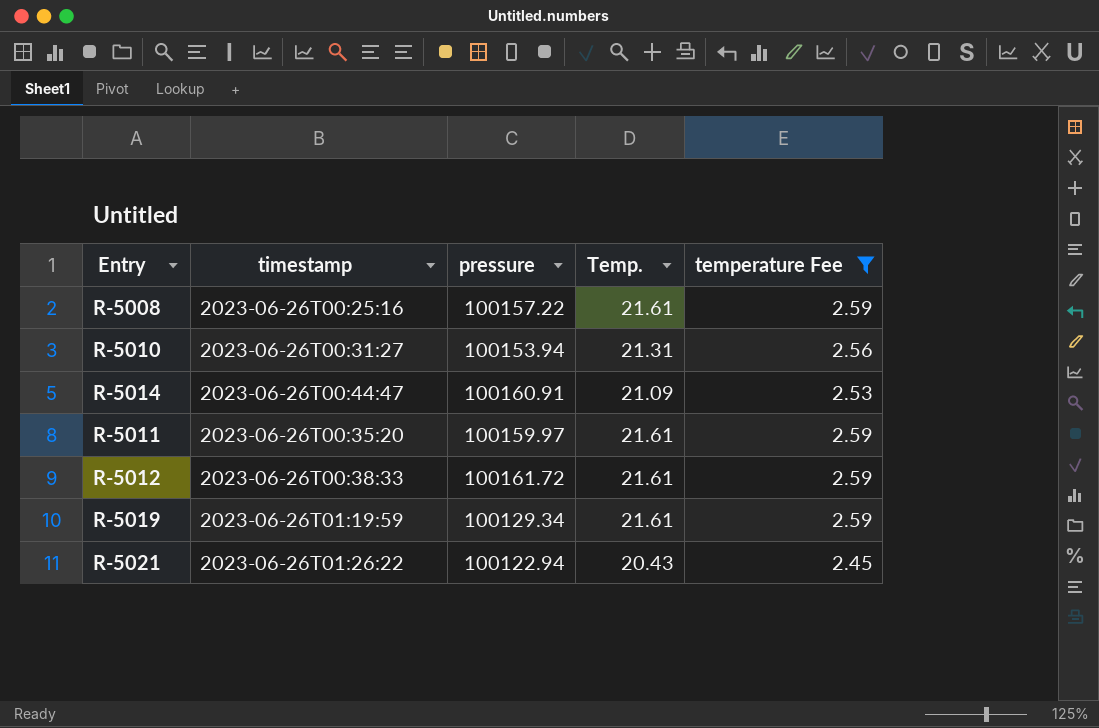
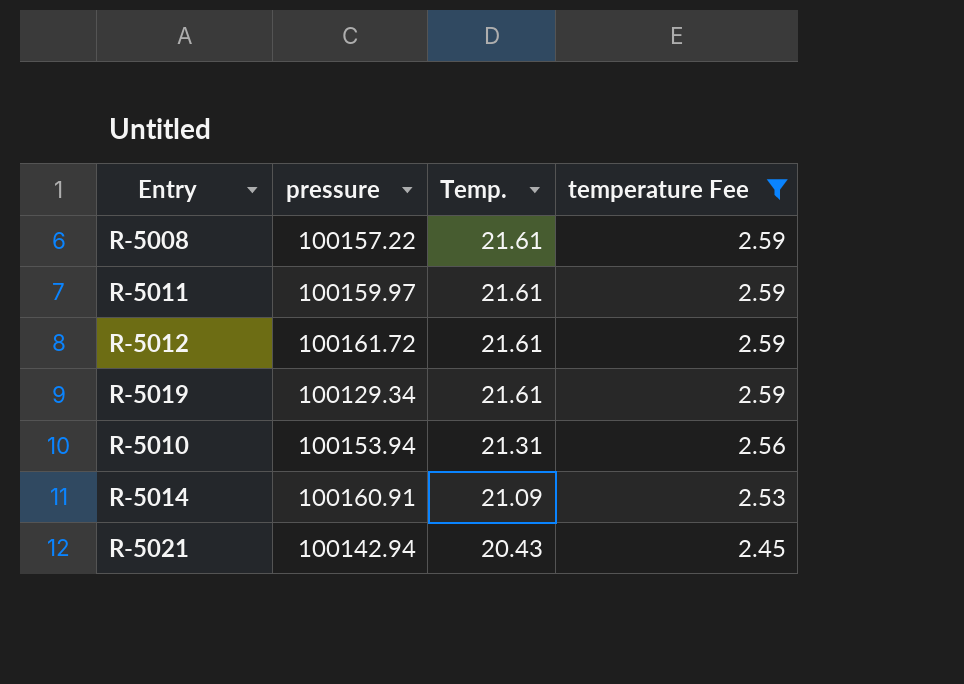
row order: none -> Temp. descending
column timestamp | position: 2 -> none
R-5021 | pressure: 100122.94 -> 100142.94

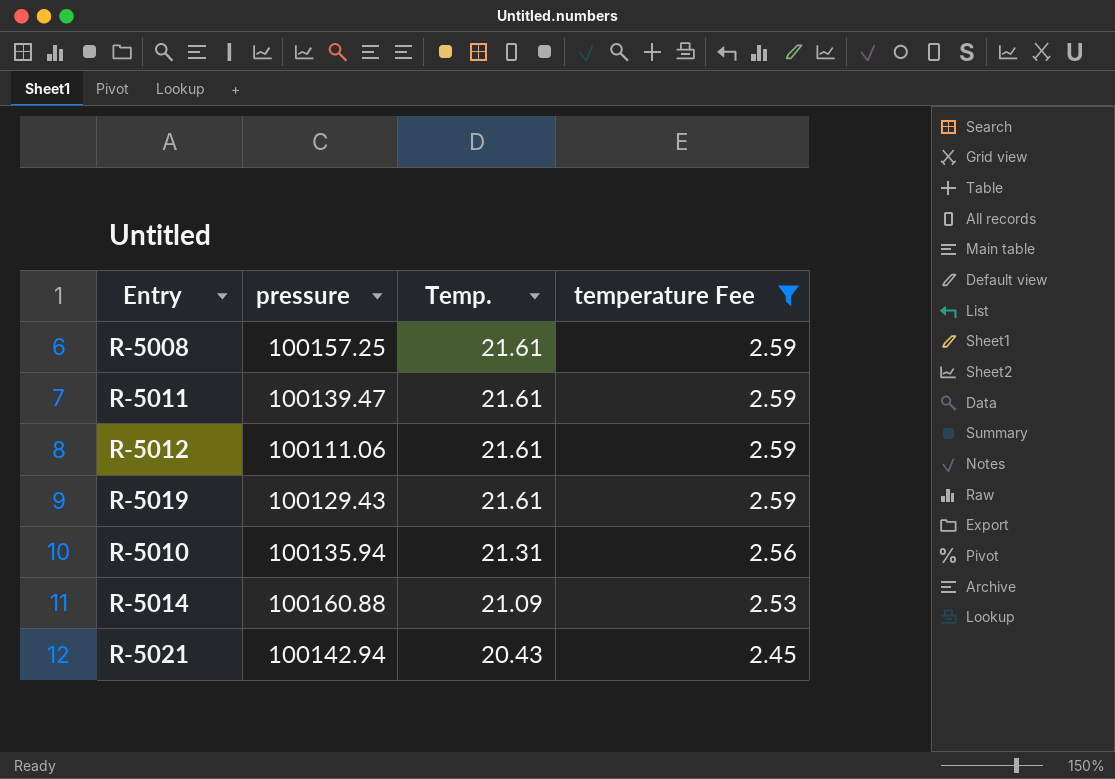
R-5008 | pressure: 100157.22 -> 100157.25
R-5011 | pressure: 100159.97 -> 100139.47
R-5012 | pressure: 100161.72 -> 100111.06
R-5019 | pressure: 100129.34 -> 100129.43
R-5010 | pressure: 100153.94 -> 100135.94
R-5014 | pressure: 100160.91 -> 100160.88

